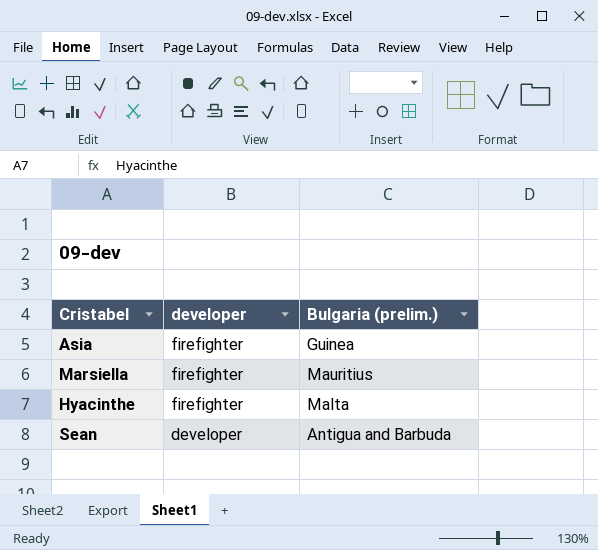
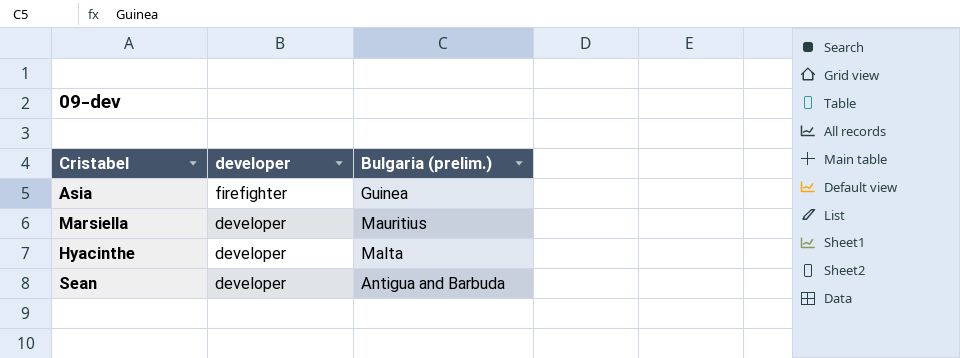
Marsiella | developer: firefighter -> developer
Hyacinthe | developer: firefighter -> developer

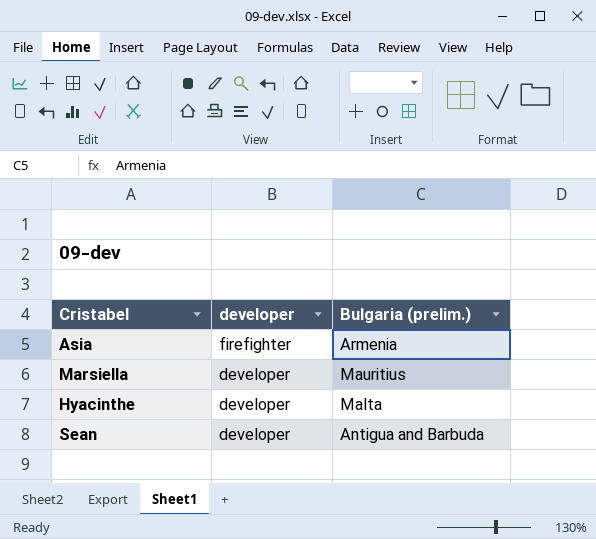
Asia | Bulgaria (prelim.): Guinea -> Armenia

